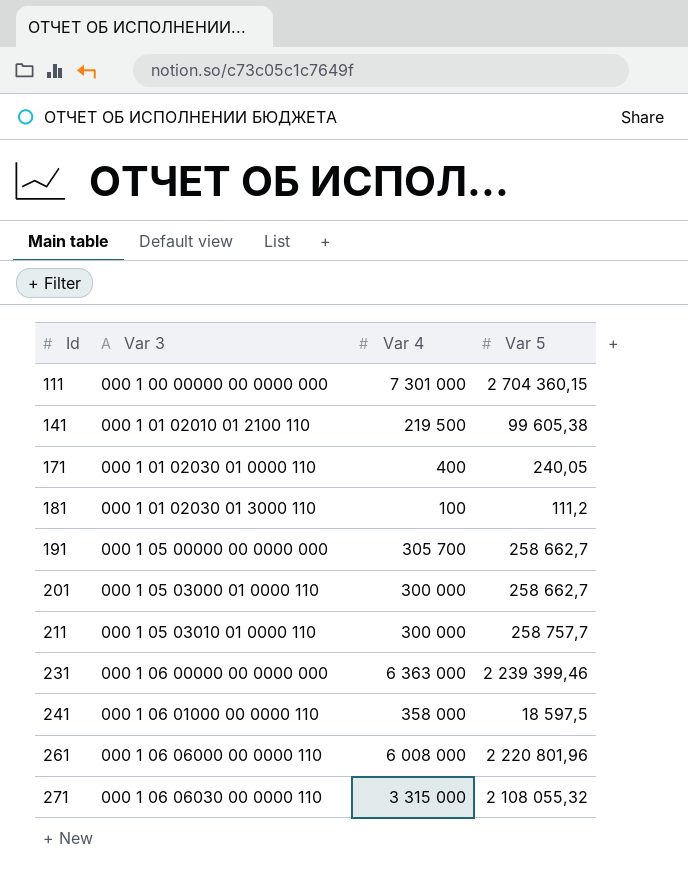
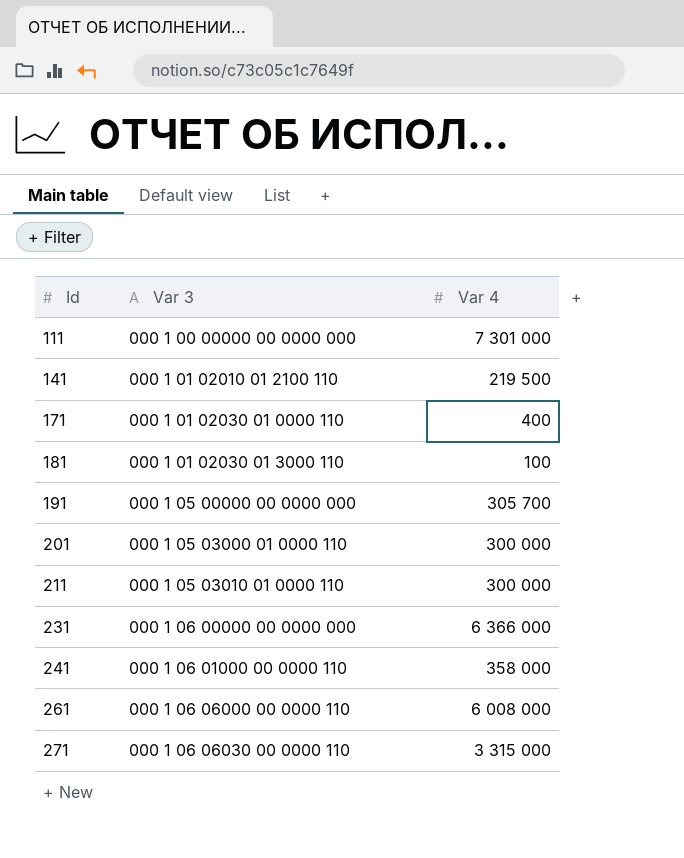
column Var 5 | position: 4 -> none
231 | Var 4: 6 363 000 -> 6 366 000

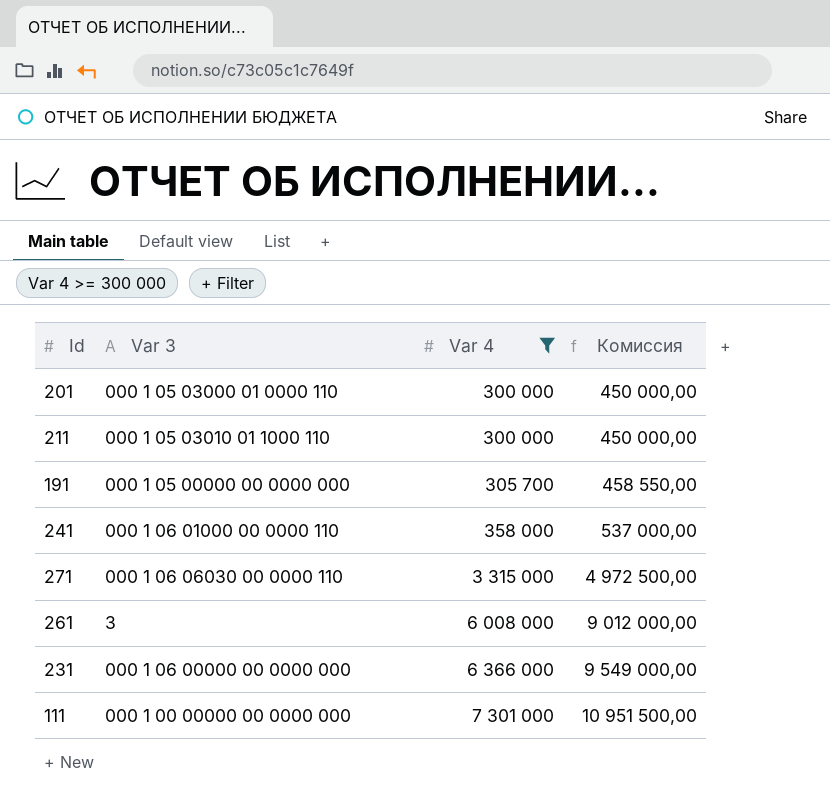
filter: none -> Var 4 >= 300 000
row order: Id ascending -> Var 4 ascending
column Комиссия | formula: none -> [Var 4] * 1,5
211 | Var 3: 000 1 05 03010 01 0000 110 -> 000 1 05 03010 01 1000 110
261 | Var 3: 000 1 06 06000 00 0000 110 -> 3

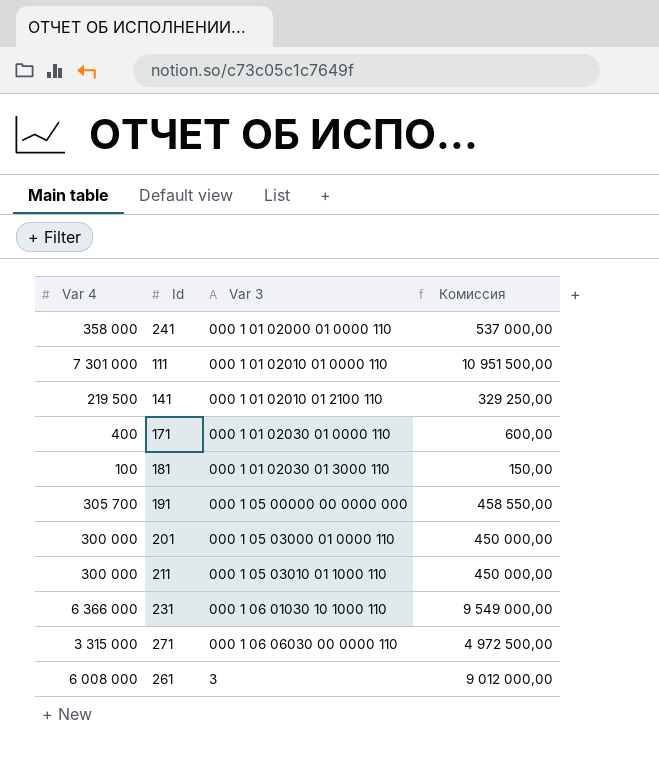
filter: Var 4 >= 300 000 -> none
row order: Var 4 ascending -> Var 3 ascending
column Var 4 | position: 3 -> 1
241 | Var 3: 000 1 06 01000 00 0000 110 -> 000 1 01 02000 01 0000 110
111 | Var 3: 000 1 00 00000 00 0000 000 -> 000 1 01 02010 01 0000 110
231 | Var 3: 000 1 06 00000 00 0000 000 -> 000 1 06 01030 10 1000 110

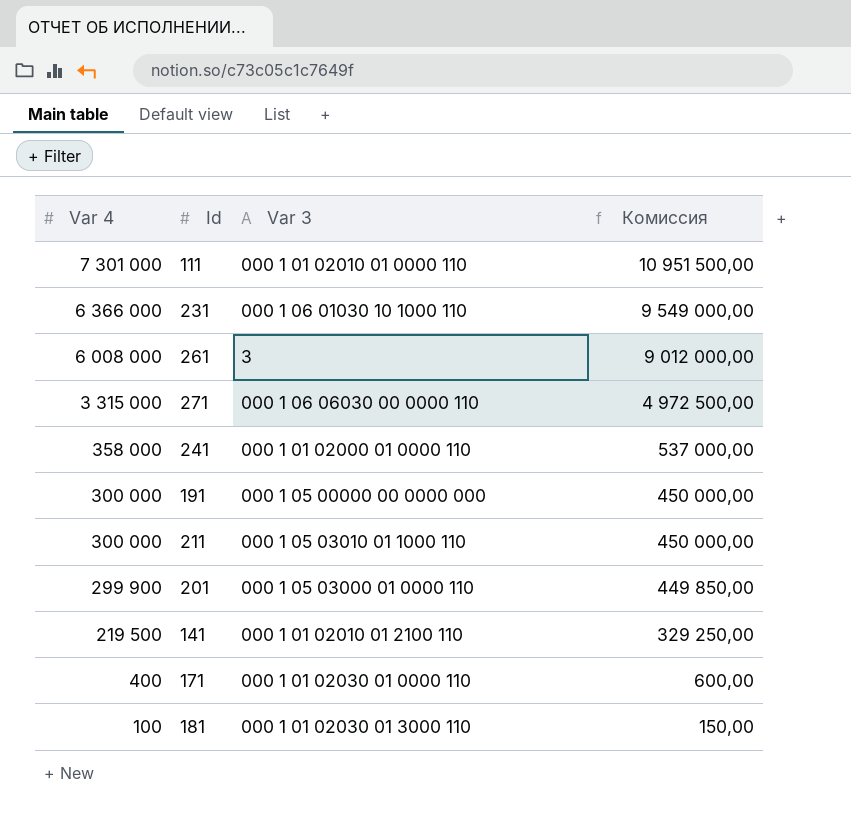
row order: Var 3 ascending -> Var 4 descending
191 | Var 4: 305 700 -> 300 000
191 | Комиссия: 458 550,00 -> 450 000,00
201 | Var 4: 300 000 -> 299 900
201 | Комиссия: 450 000,00 -> 449 850,00

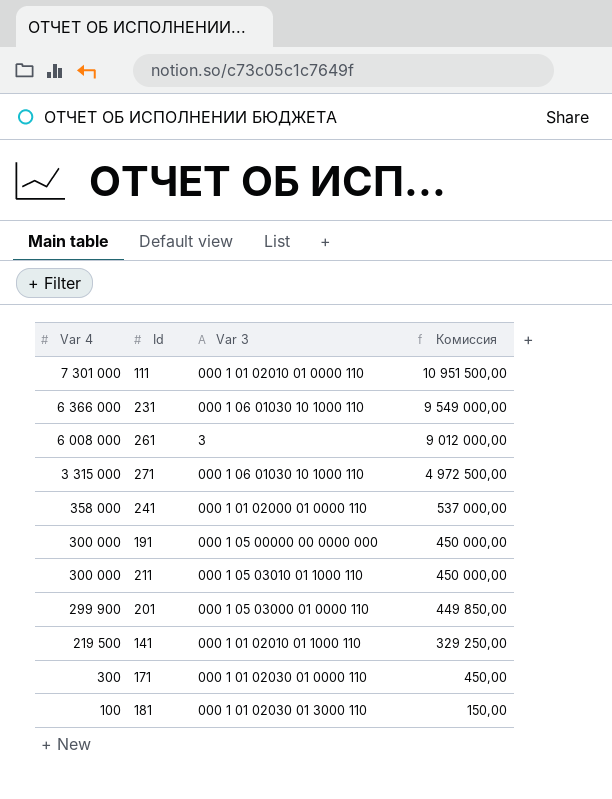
271 | Var 3: 000 1 06 06030 00 0000 110 -> 000 1 06 01030 10 1000 110
141 | Var 3: 000 1 01 02010 01 2100 110 -> 000 1 01 02010 01 1000 110
171 | Var 4: 400 -> 300
171 | Комиссия: 600,00 -> 450,00

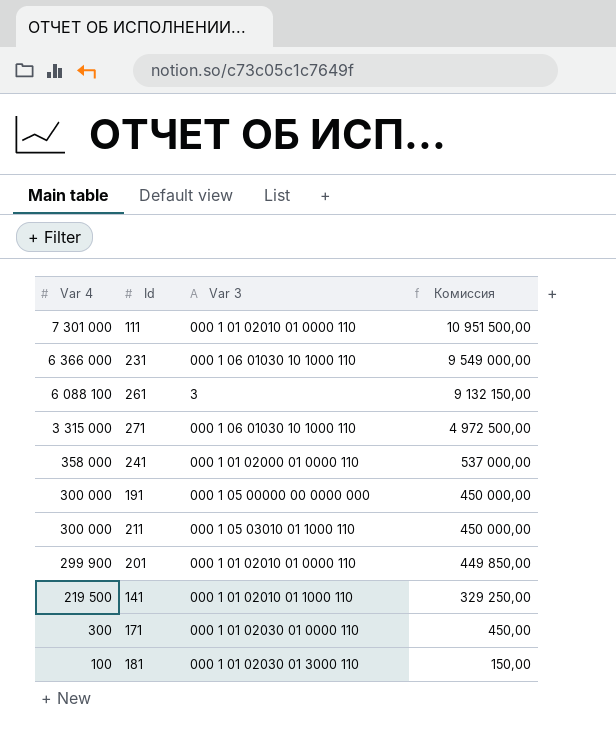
261 | Var 4: 6 008 000 -> 6 088 100
261 | Комиссия: 9 012 000,00 -> 9 132 150,00
201 | Var 3: 000 1 05 03000 01 0000 110 -> 000 1 01 02010 01 0000 110

